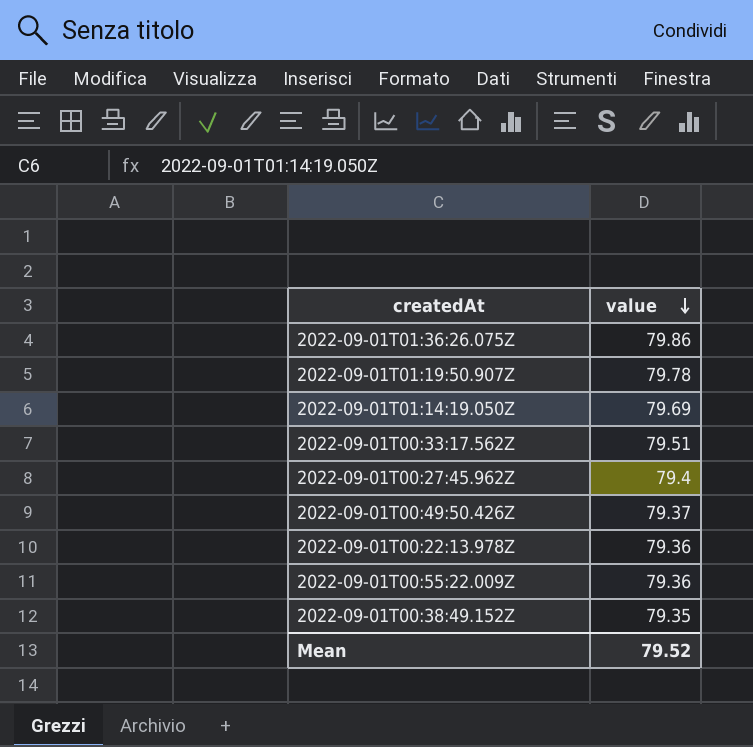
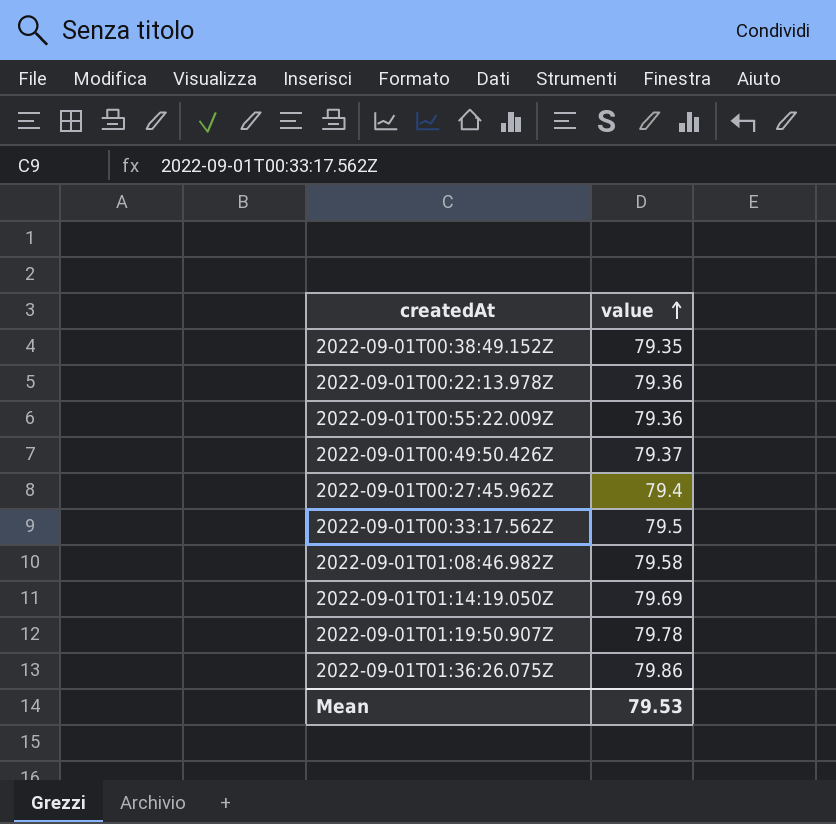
row order: value descending -> value ascending
2022-09-01T00:33:17.562Z | value: 79.51 -> 79.5
row 2022-09-01T01:08:46.982Z: none -> 79.58
Mean | value: 79.52 -> 79.53

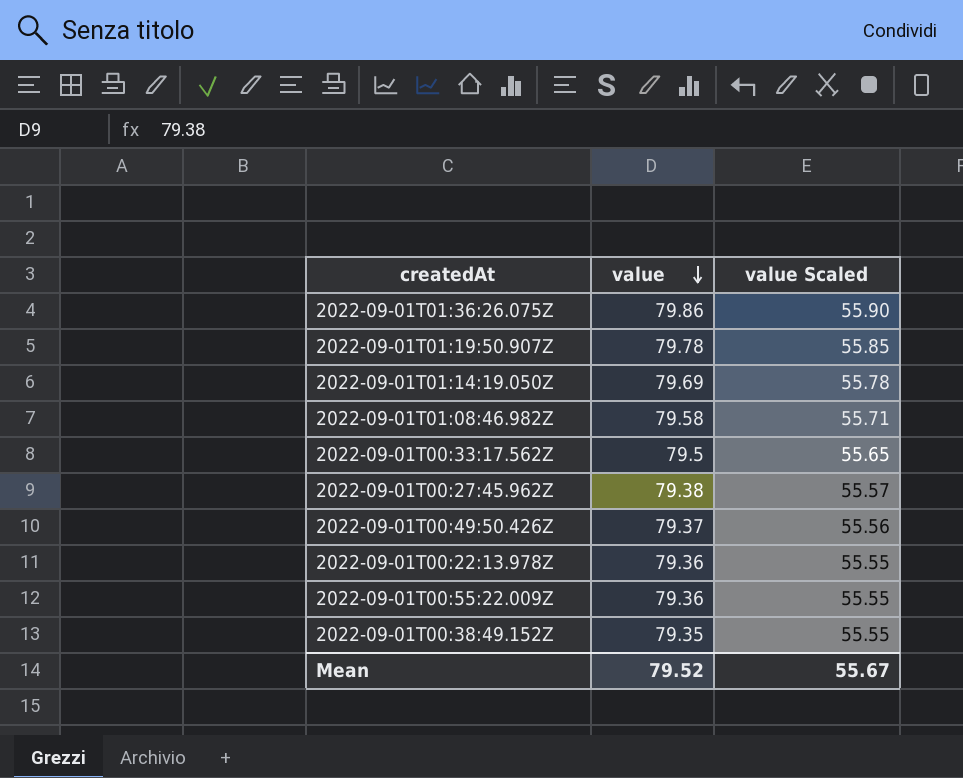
row order: value ascending -> value descending
column value Scaled | formula: none -> [value] * 0.7
2022-09-01T00:27:45.962Z | value: 79.4 -> 79.38
Mean | value: 79.53 -> 79.52

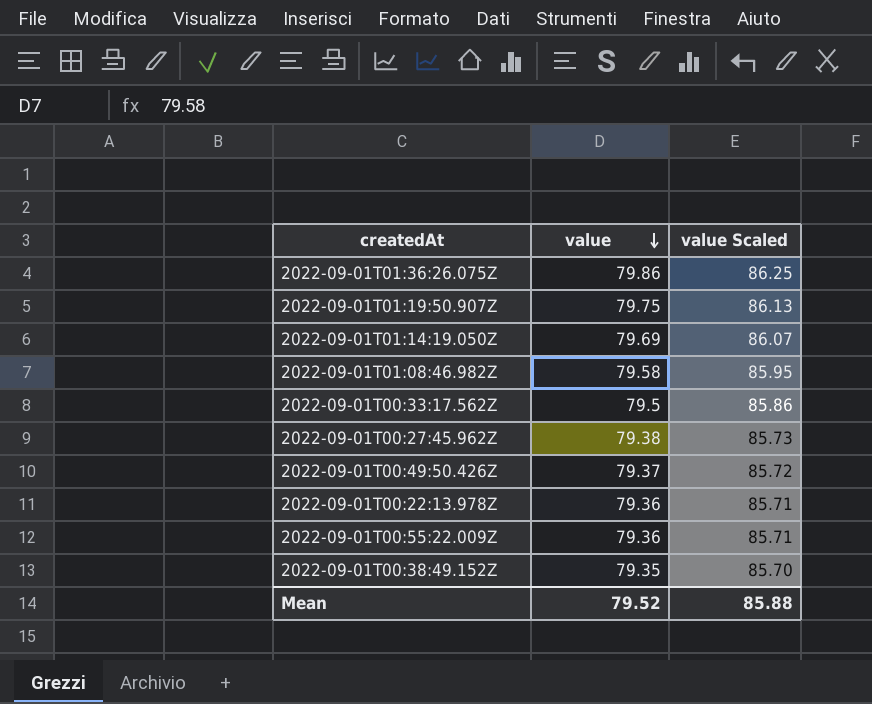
column value Scaled | formula: [value] * 0.7 -> [value] * 1.08
2022-09-01T01:19:50.907Z | value: 79.78 -> 79.75
Mean | value Scaled: 55.67 -> 85.88

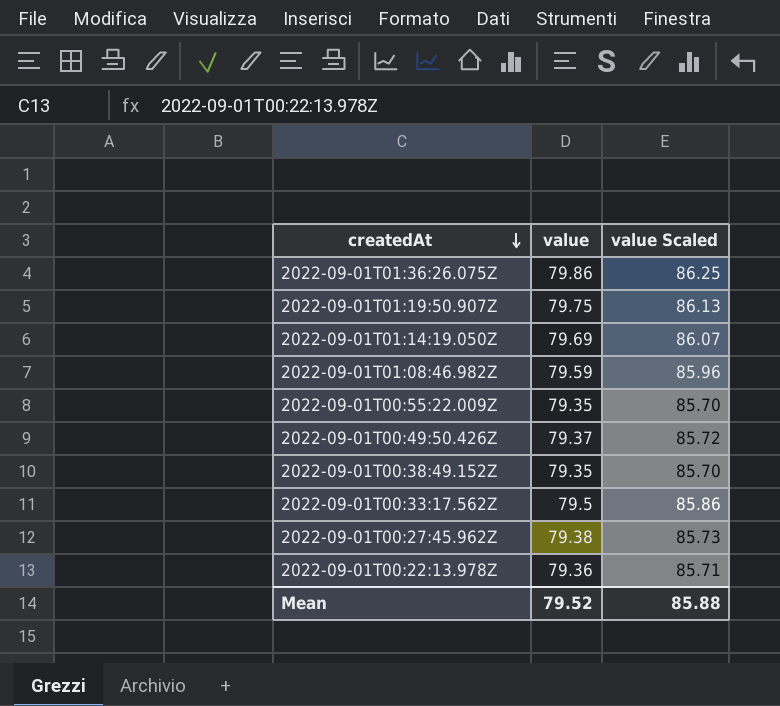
row order: value descending -> createdAt descending
2022-09-01T01:08:46.982Z | value: 79.58 -> 79.59
2022-09-01T01:08:46.982Z | value Scaled: 85.95 -> 85.96
2022-09-01T00:55:22.009Z | value: 79.36 -> 79.35
2022-09-01T00:55:22.009Z | value Scaled: 85.71 -> 85.70

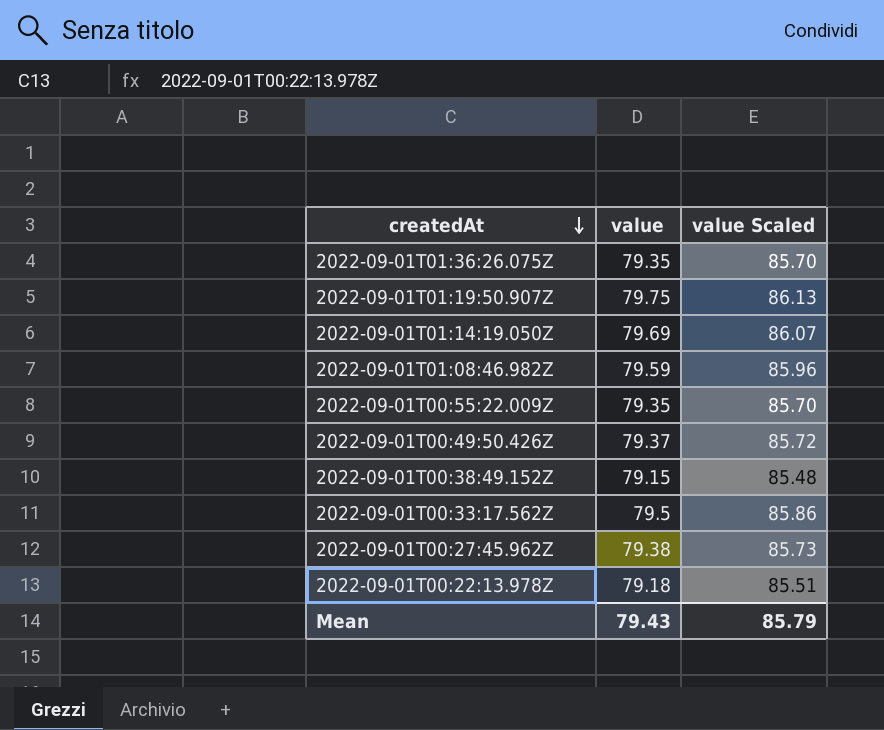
2022-09-01T01:36:26.075Z | value: 79.86 -> 79.35
2022-09-01T01:36:26.075Z | value Scaled: 86.25 -> 85.70
2022-09-01T00:38:49.152Z | value: 79.35 -> 79.15
2022-09-01T00:38:49.152Z | value Scaled: 85.70 -> 85.48
2022-09-01T00:22:13.978Z | value: 79.36 -> 79.18
2022-09-01T00:22:13.978Z | value Scaled: 85.71 -> 85.51
Mean | value: 79.52 -> 79.43
Mean | value Scaled: 85.88 -> 85.79

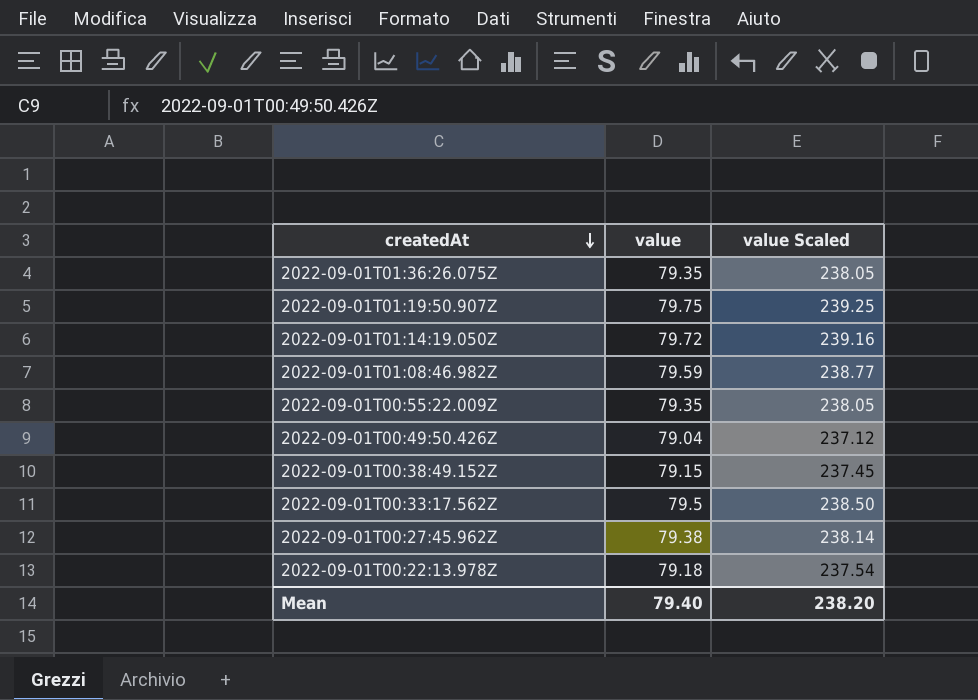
column value Scaled | formula: [value] * 1.08 -> [value] * 3
2022-09-01T01:14:19.050Z | value: 79.69 -> 79.72
2022-09-01T00:49:50.426Z | value: 79.37 -> 79.04
Mean | value: 79.43 -> 79.40
Mean | value Scaled: 85.79 -> 238.20

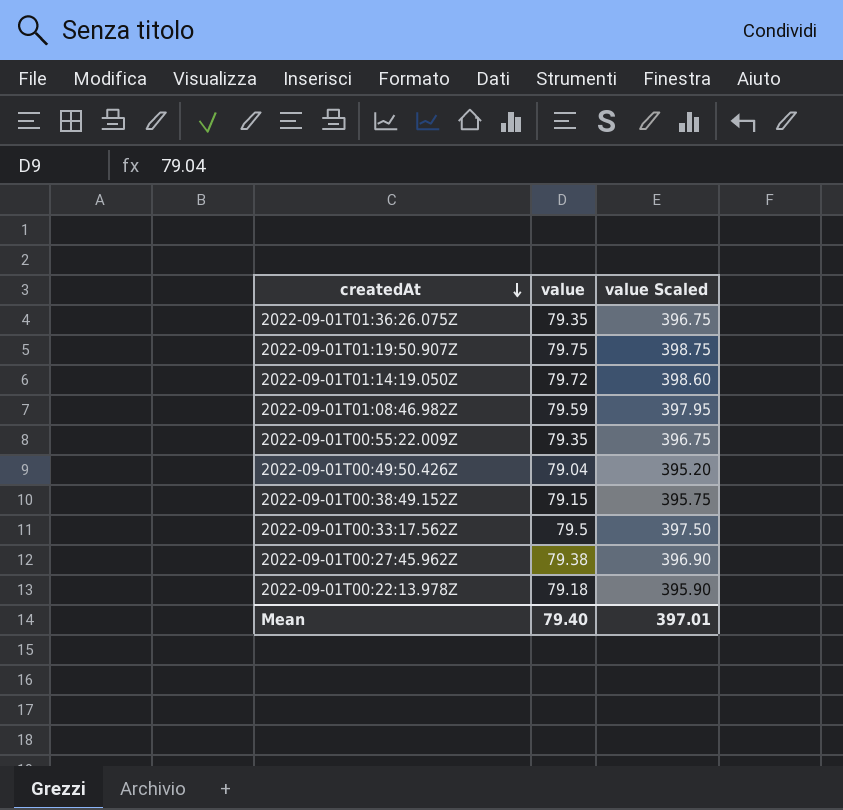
column value Scaled | formula: [value] * 3 -> [value] * 5
Mean | value Scaled: 238.20 -> 397.01

